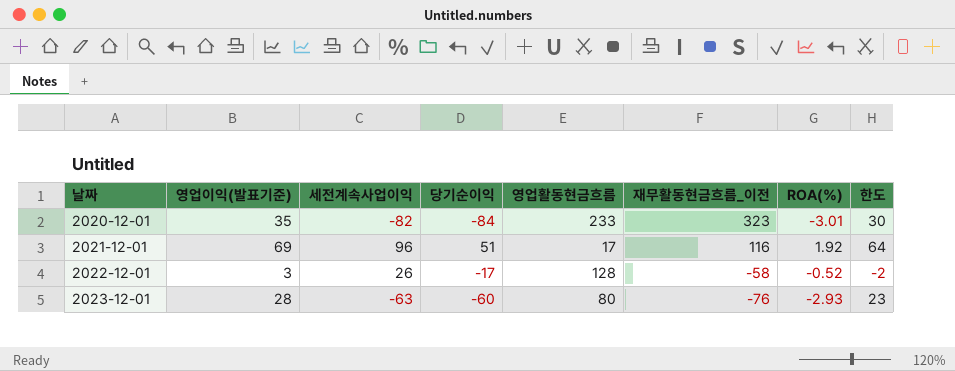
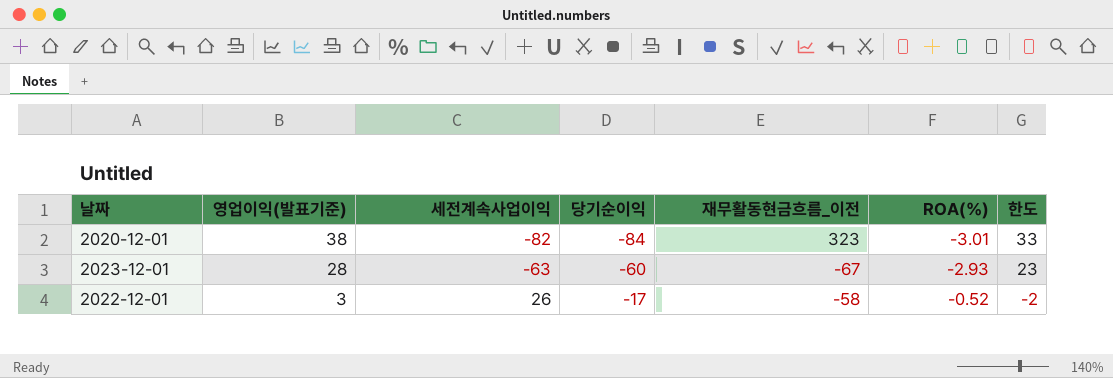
row order: 날짜 ascending -> 영업이익(발표기준) descending
column 영업활동현금흐름 | position: 5 -> none
row 2021-12-01: 69 | 96 | 51 | 17 | 116 | 1.92 | 64 -> none
2020-12-01 | 영업이익(발표기준): 35 -> 38
2020-12-01 | 한도: 30 -> 33
2023-12-01 | 재무활동현금흐름_이전: -76 -> -67

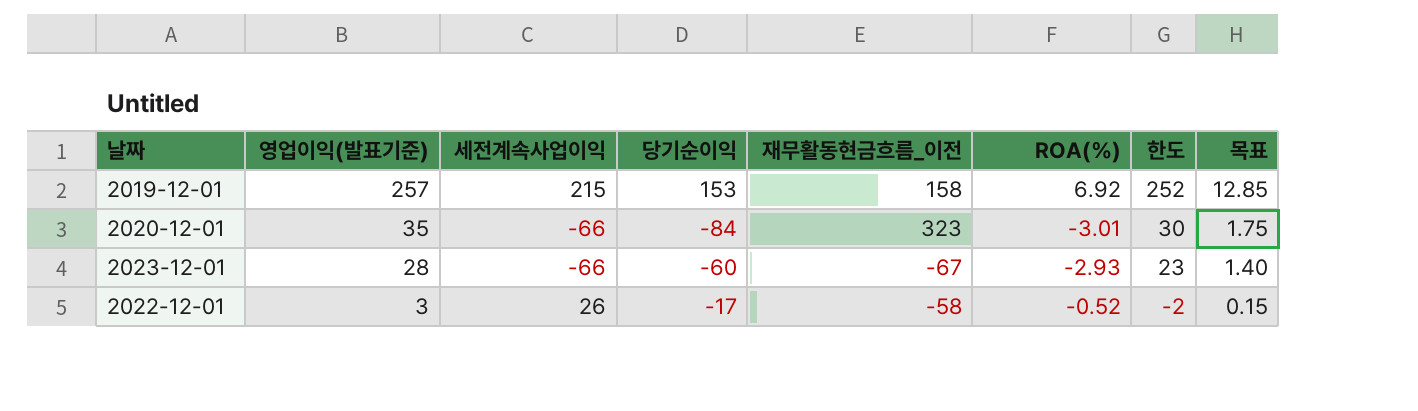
column 목표 | formula: none -> [영업이익(발표기준)] * 0.05
row 2019-12-01: none -> 257 | 215 | 153 | 158 | 6.92 | 252 | 12.85
2020-12-01 | 영업이익(발표기준): 38 -> 35
2020-12-01 | 세전계속사업이익: -82 -> -66
2020-12-01 | 한도: 33 -> 30
2023-12-01 | 세전계속사업이익: -63 -> -66

